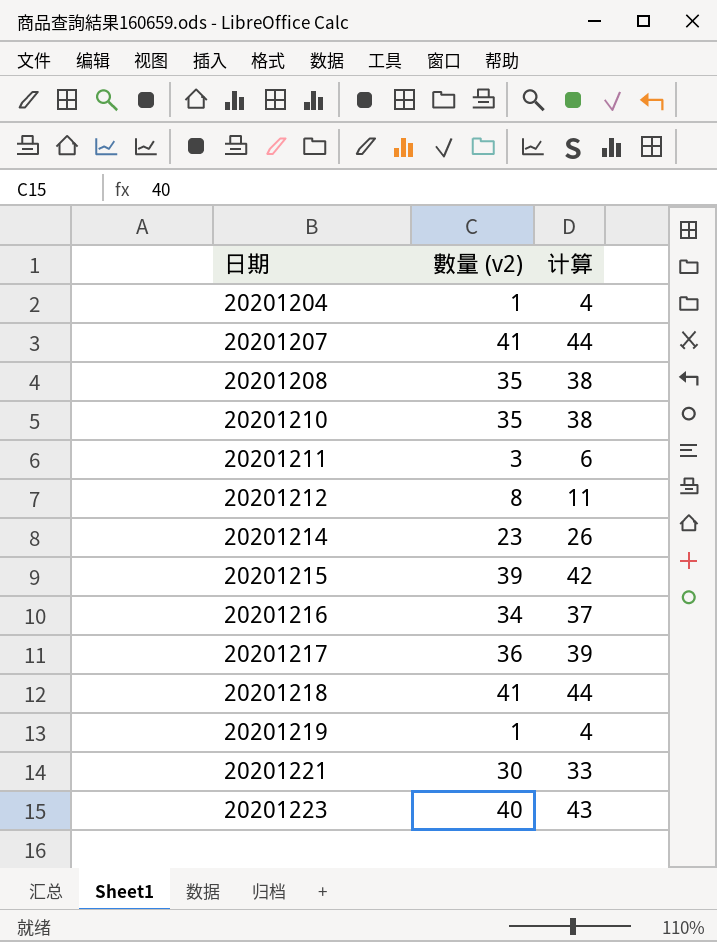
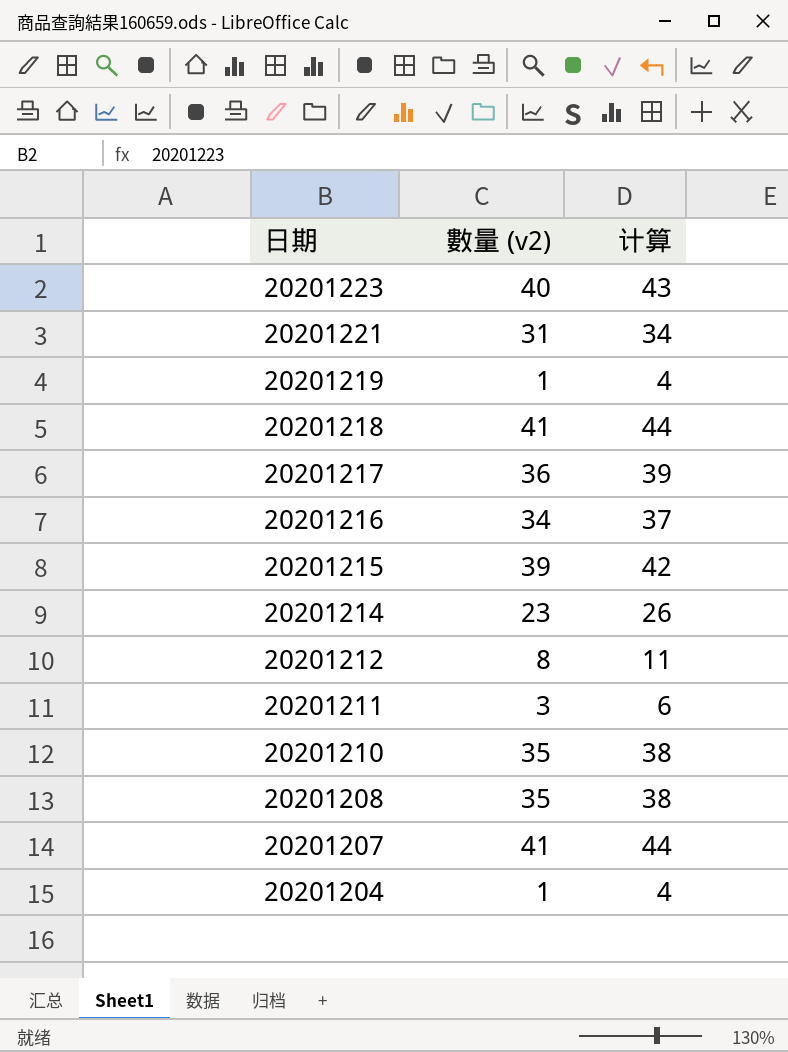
row order: 日期 ascending -> 日期 descending
20201221 | 數量 (v2): 30 -> 31
20201221 | 计算: 33 -> 34

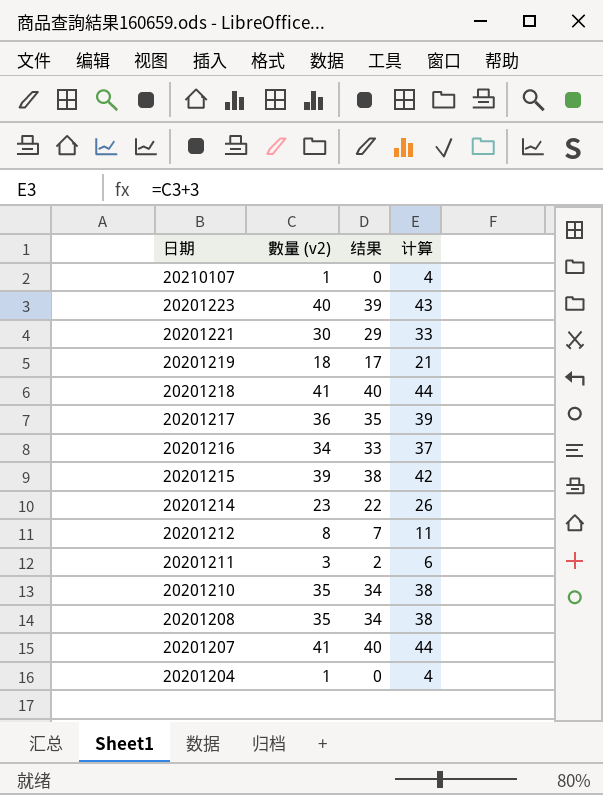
column 结果 | formula: none -> [數量 (v2)] - 1
row 20210107: none -> 1 | 0 | 4
20201221 | 數量 (v2): 31 -> 30
20201221 | 计算: 34 -> 33
20201219 | 數量 (v2): 1 -> 18
20201219 | 计算: 4 -> 21

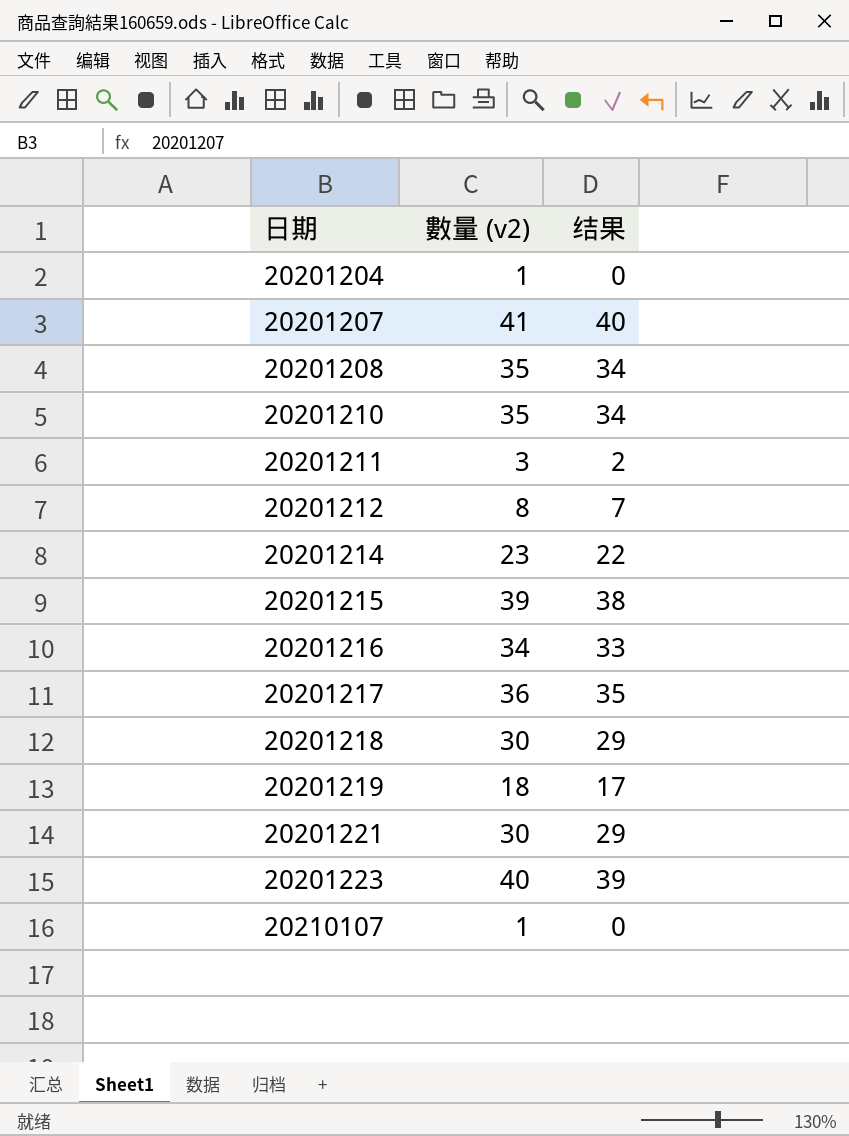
row order: 日期 descending -> 日期 ascending
column 计算 | formula: [數量 (v2)] + 3 -> none
20201218 | 數量 (v2): 41 -> 30
20201218 | 结果: 40 -> 29

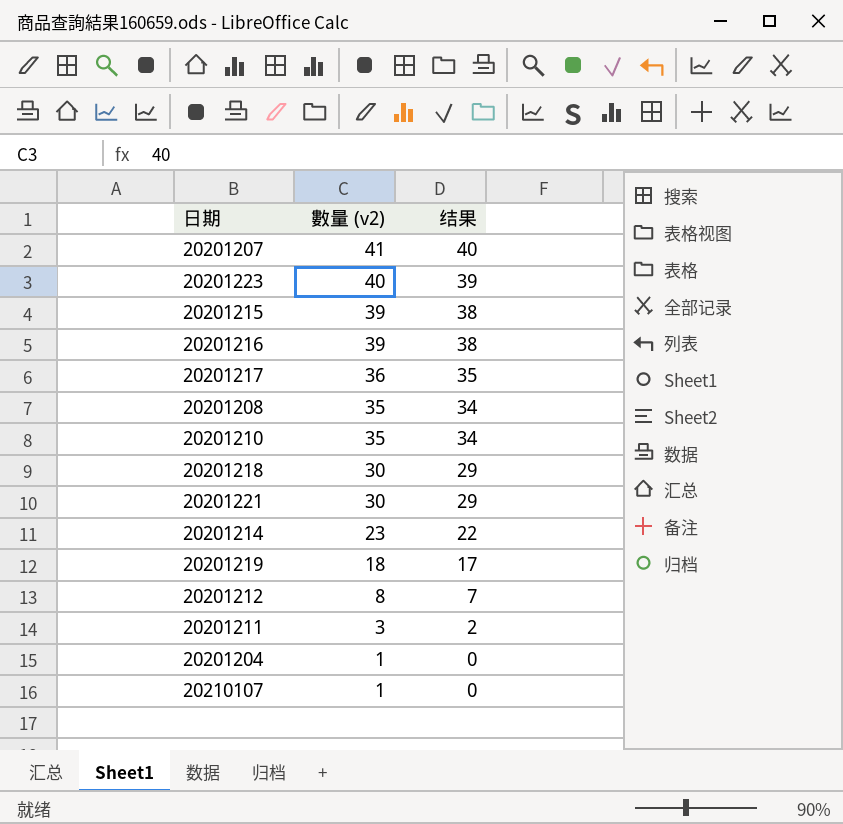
row order: 日期 ascending -> 數量 (v2) descending
20201216 | 數量 (v2): 34 -> 39
20201216 | 结果: 33 -> 38

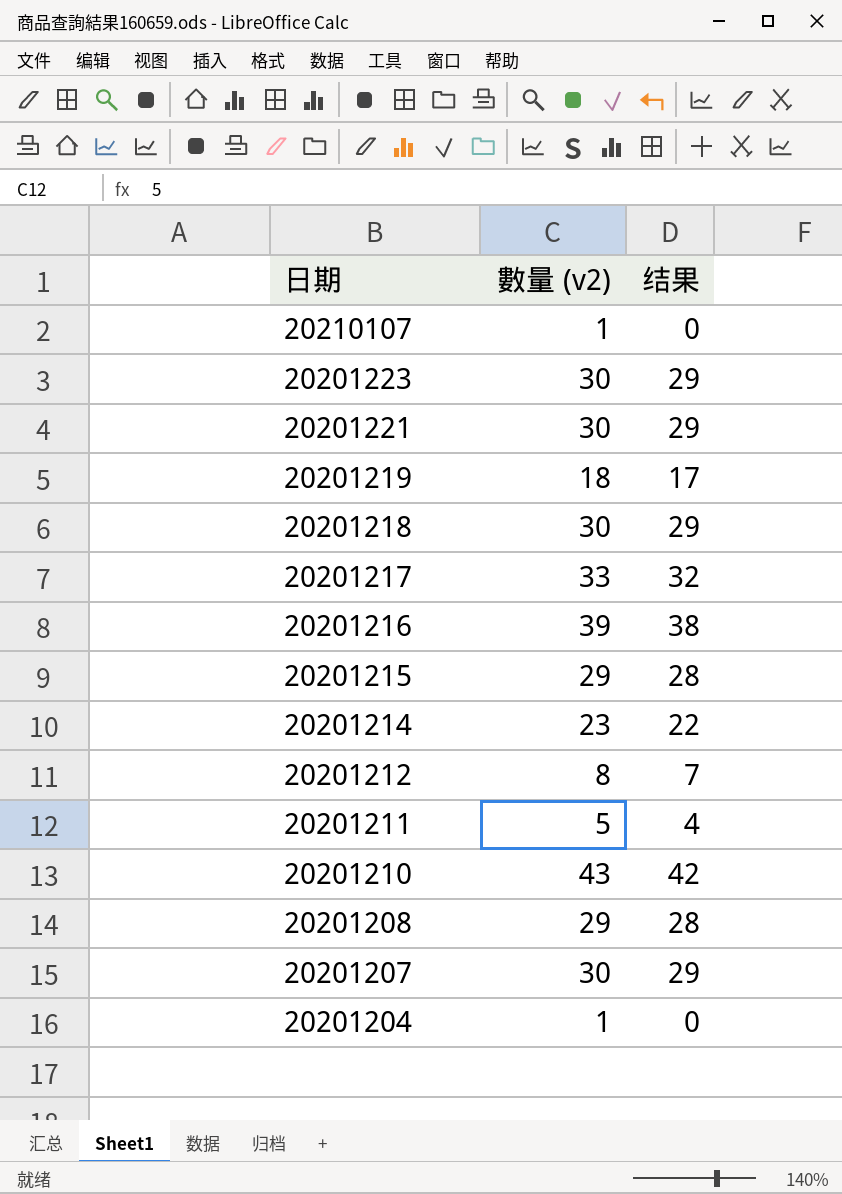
row order: 數量 (v2) descending -> 日期 descending
20201223 | 數量 (v2): 40 -> 30
20201223 | 结果: 39 -> 29
20201217 | 數量 (v2): 36 -> 33
20201217 | 结果: 35 -> 32
20201215 | 數量 (v2): 39 -> 29
20201215 | 结果: 38 -> 28
20201211 | 數量 (v2): 3 -> 5
20201211 | 结果: 2 -> 4
20201210 | 數量 (v2): 35 -> 43
20201210 | 结果: 34 -> 42
20201208 | 數量 (v2): 35 -> 29
20201208 | 结果: 34 -> 28
20201207 | 數量 (v2): 41 -> 30
20201207 | 结果: 40 -> 29

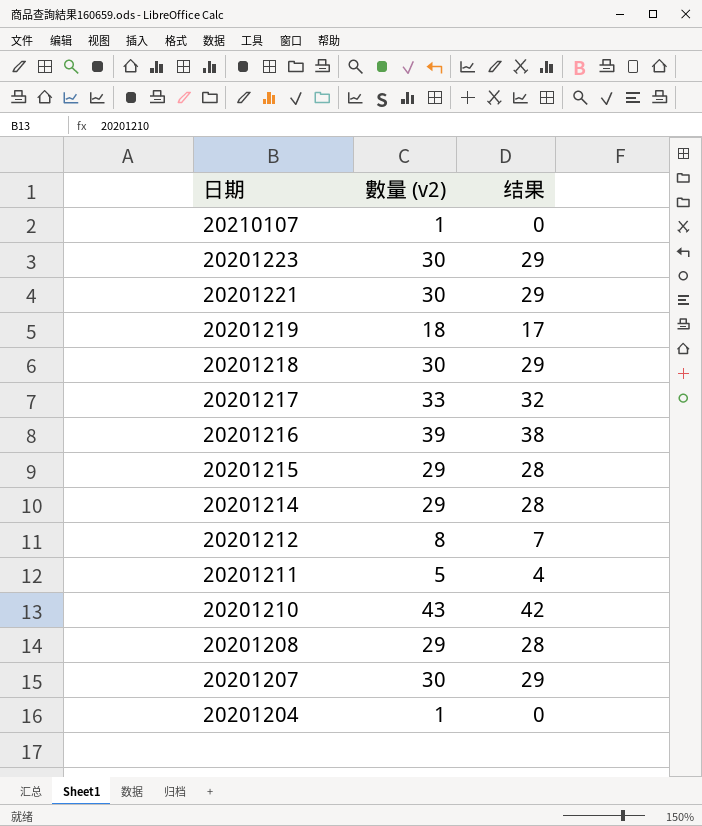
20201214 | 數量 (v2): 23 -> 29
20201214 | 结果: 22 -> 28

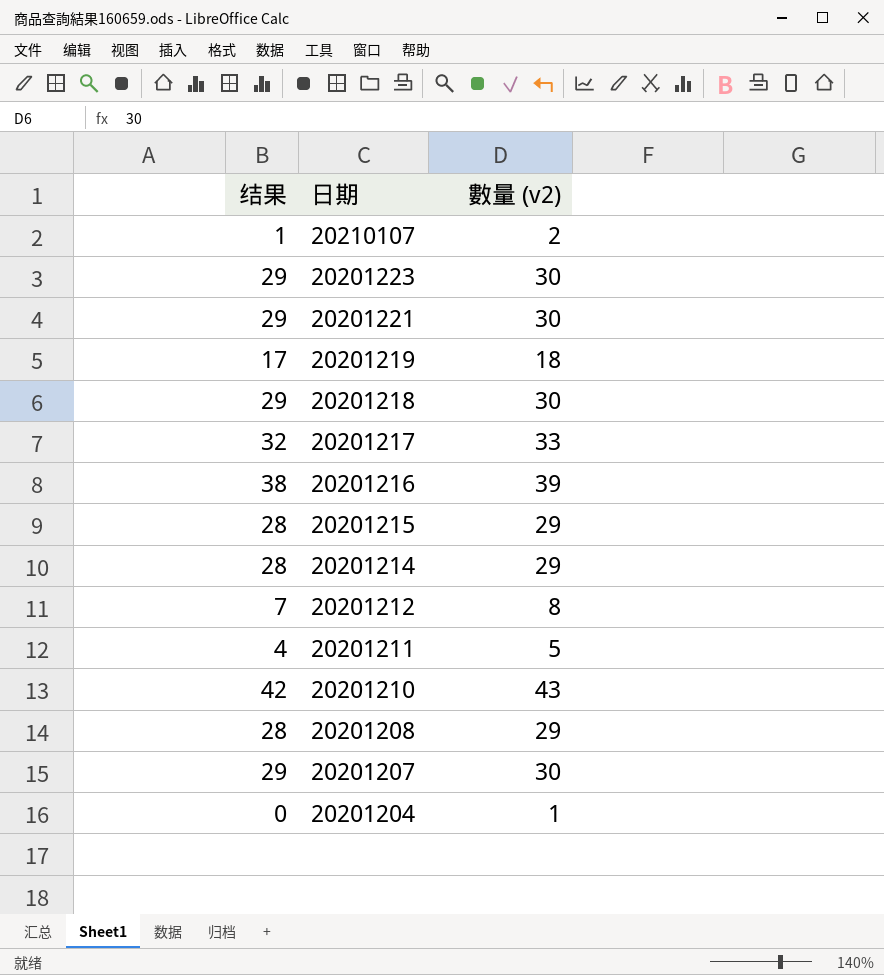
column 结果 | position: 3 -> 1
20210107 | 结果: 0 -> 1
20210107 | 數量 (v2): 1 -> 2

